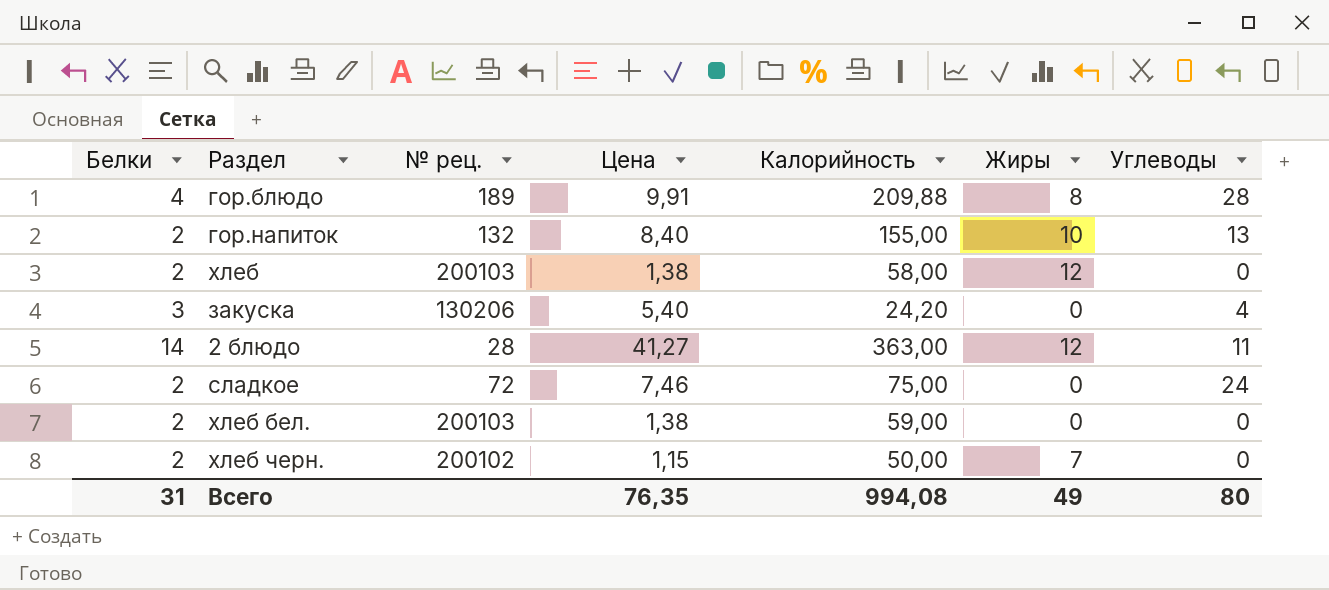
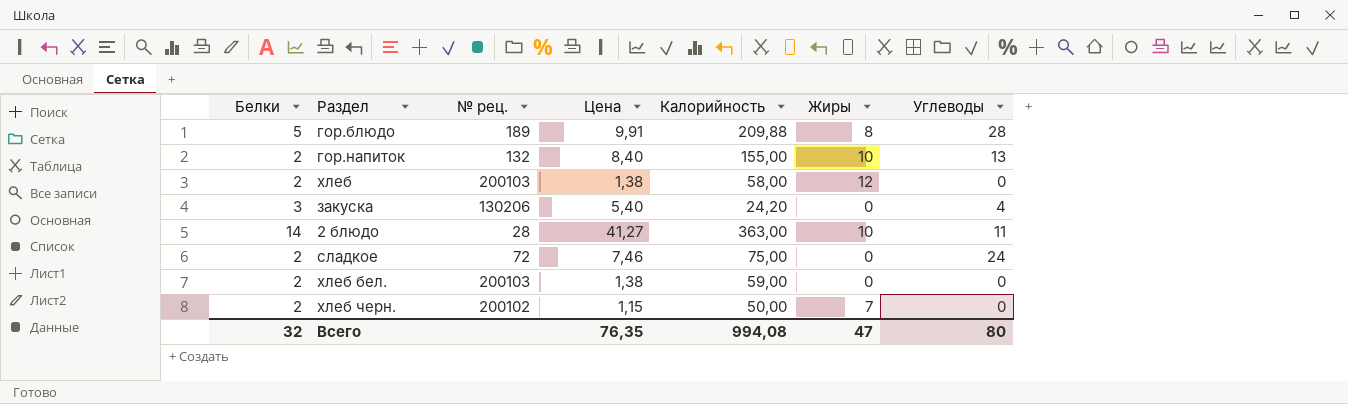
гор.блюдо | Белки: 4 -> 5
2 блюдо | Жиры: 12 -> 10
Всего | Белки: 31 -> 32
Всего | Жиры: 49 -> 47

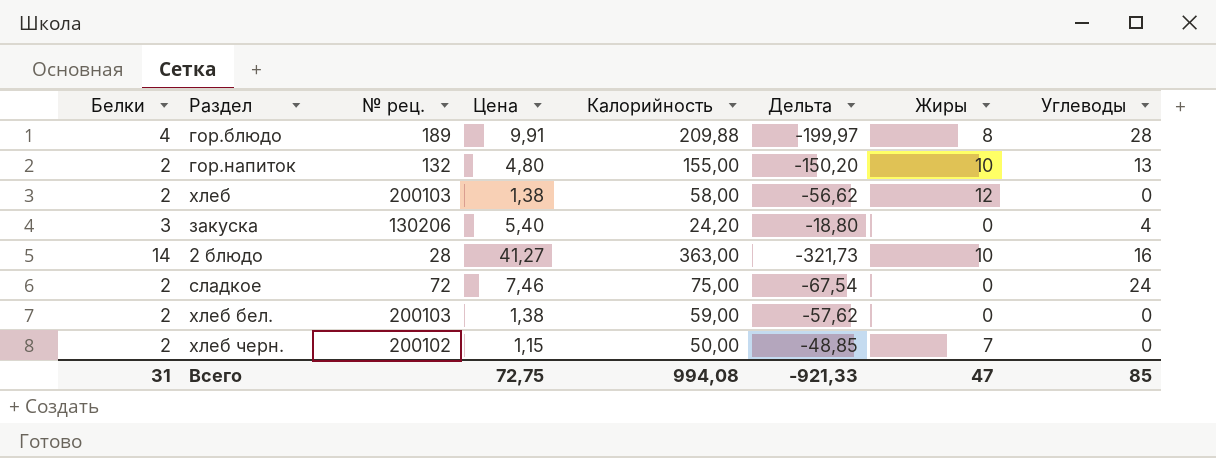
column Дельта | formula: none -> [Цена] - [Калорийность]
гор.блюдо | Белки: 5 -> 4
гор.напиток | Цена: 8,40 -> 4,80
2 блюдо | Углеводы: 11 -> 16
Всего | Белки: 32 -> 31
Всего | Цена: 76,35 -> 72,75
Всего | Углеводы: 80 -> 85

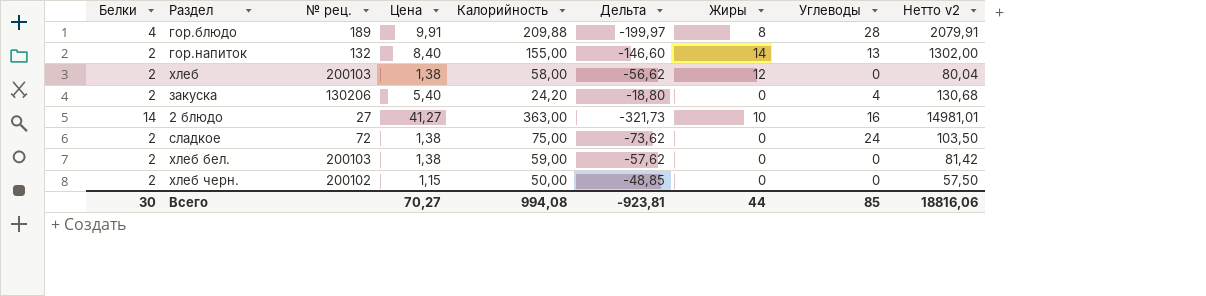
column Нетто v2 | formula: none -> [Цена] * [Калорийность]
гор.напиток | Цена: 4,80 -> 8,40
гор.напиток | Дельта: -150,20 -> -146,60
гор.напиток | Жиры: 10 -> 14
закуска | Белки: 3 -> 2
2 блюдо | № рец.: 28 -> 27
сладкое | Цена: 7,46 -> 1,38
сладкое | Дельта: -67,54 -> -73,62
хлеб черн. | Жиры: 7 -> 0
Всего | Белки: 31 -> 30
Всего | Цена: 72,75 -> 70,27
Всего | Дельта: -921,33 -> -923,81
Всего | Жиры: 47 -> 44

